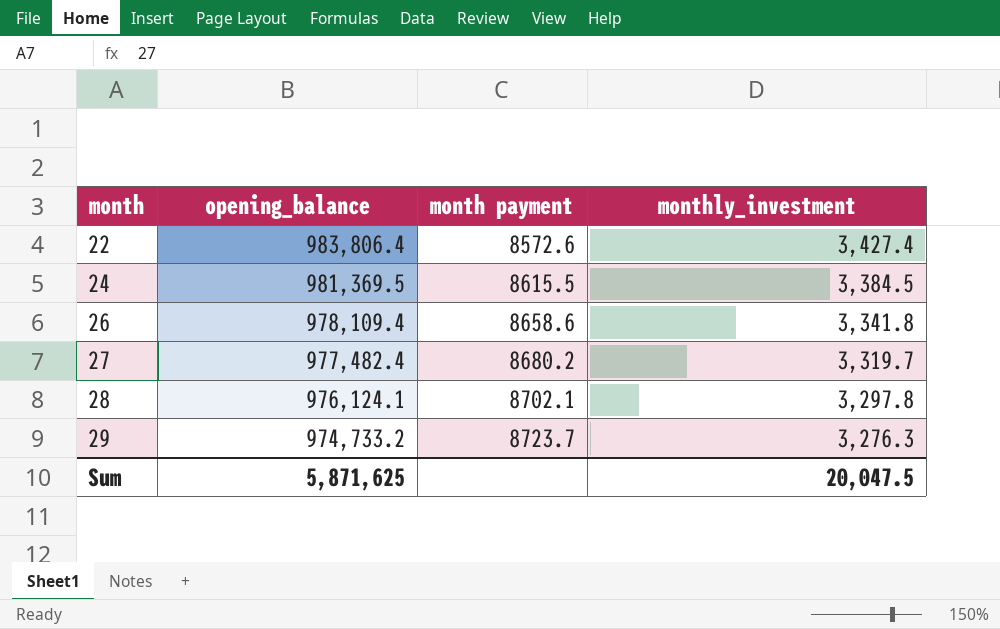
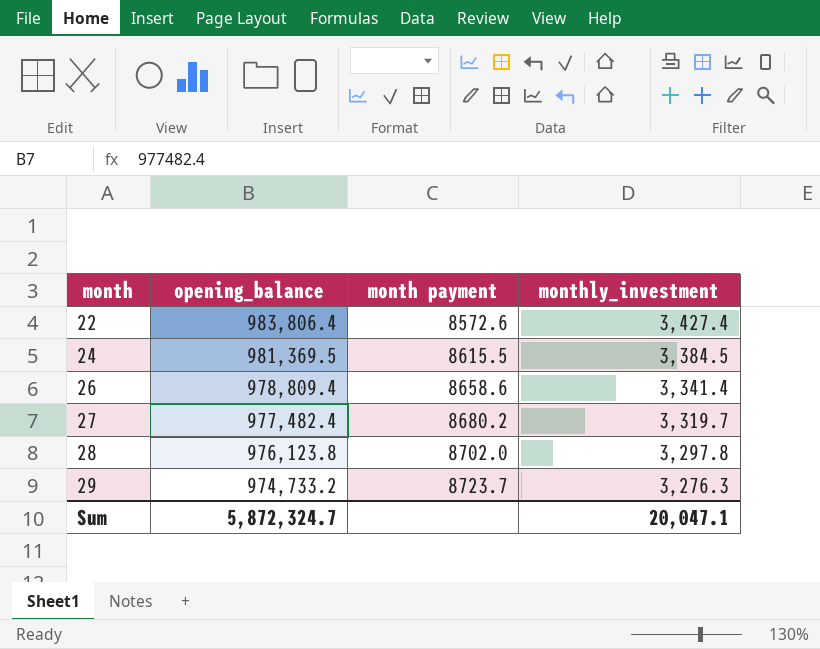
26 | opening_balance: 978,109.4 -> 978,809.4
26 | monthly_investment: 3,341.8 -> 3,341.4
28 | opening_balance: 976,124.1 -> 976,123.8
28 | month payment: 8702.1 -> 8702.0
Sum | opening_balance: 5,871,625 -> 5,872,324.7
Sum | monthly_investment: 20,047.5 -> 20,047.1

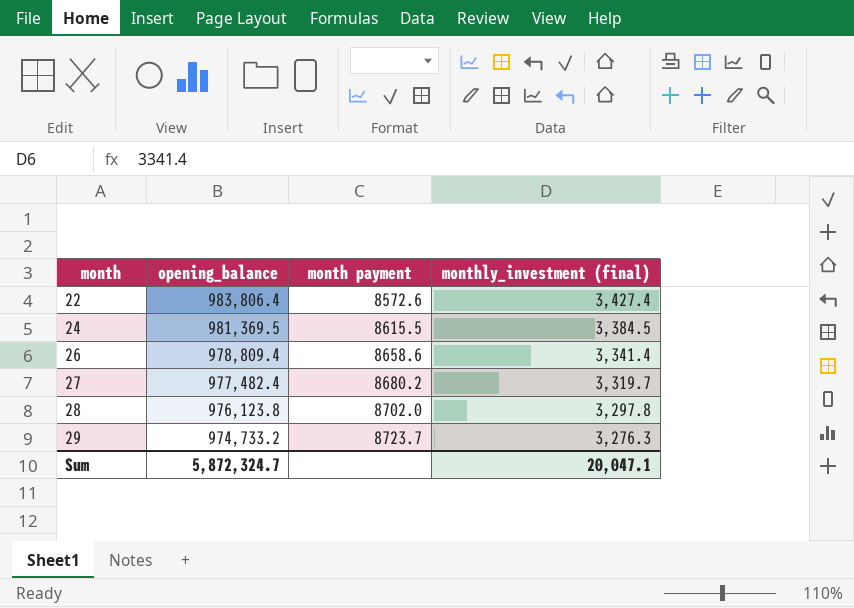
column name: monthly_investment -> monthly_investment (final)

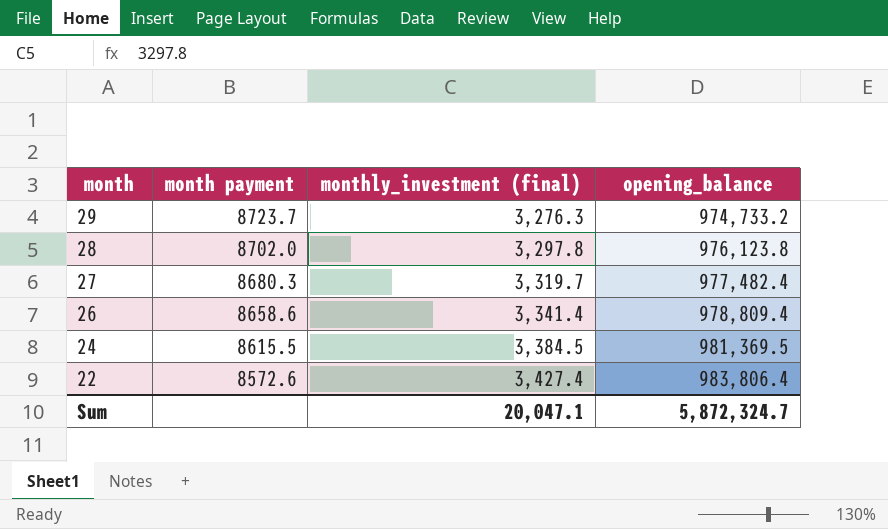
row order: month ascending -> month descending
column opening_balance | position: 2 -> 4
27 | month payment: 8680.2 -> 8680.3

